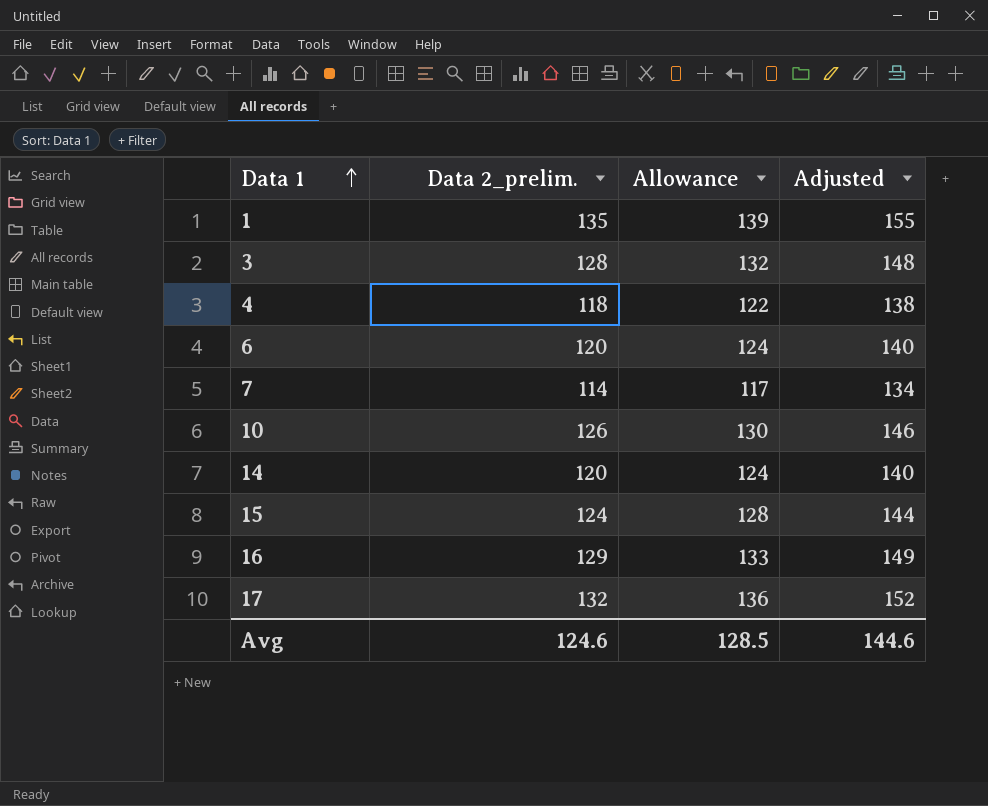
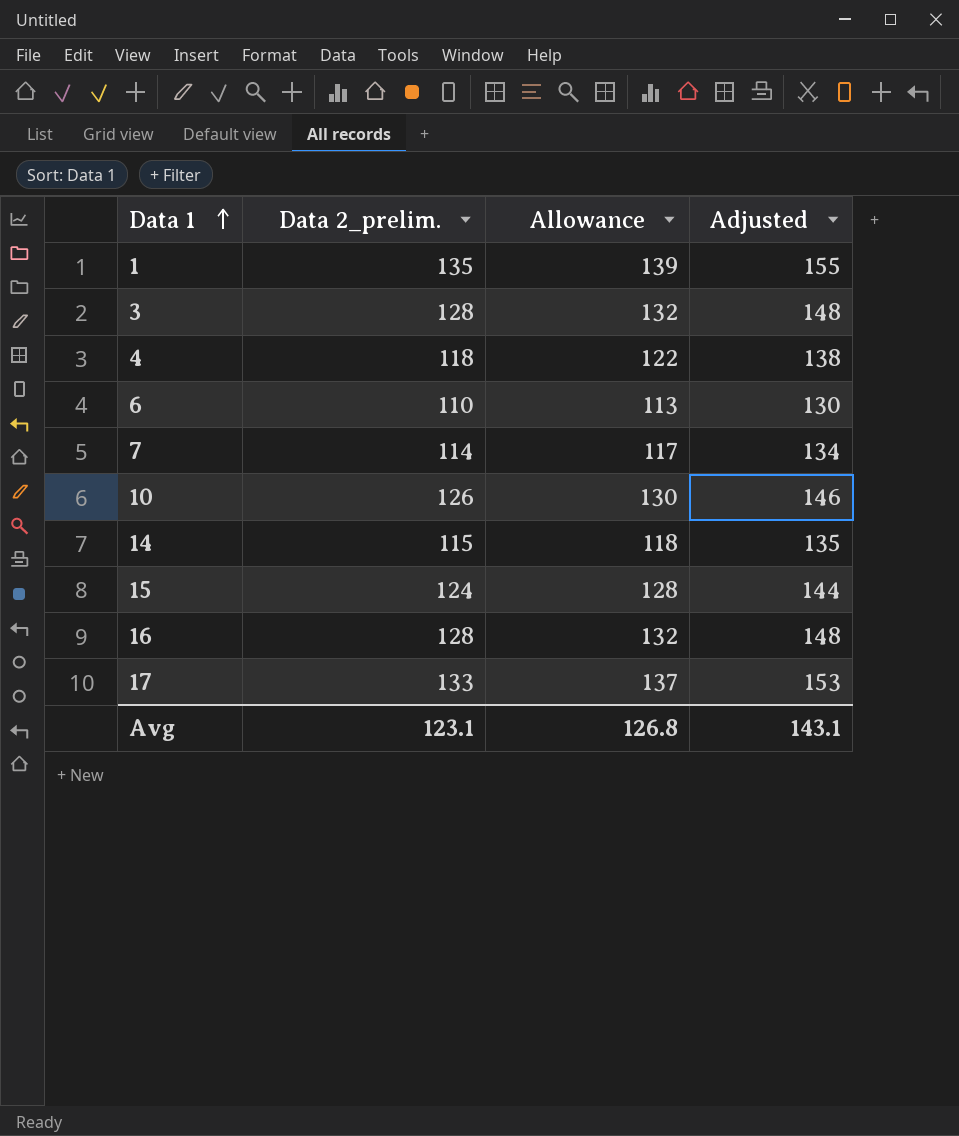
6 | Data 2_prelim.: 120 -> 110
6 | Allowance: 124 -> 113
6 | Adjusted: 140 -> 130
14 | Data 2_prelim.: 120 -> 115
14 | Allowance: 124 -> 118
14 | Adjusted: 140 -> 135
16 | Data 2_prelim.: 129 -> 128
16 | Allowance: 133 -> 132
16 | Adjusted: 149 -> 148
17 | Data 2_prelim.: 132 -> 133
17 | Allowance: 136 -> 137
17 | Adjusted: 152 -> 153
Avg | Data 2_prelim.: 124.6 -> 123.1
Avg | Allowance: 128.5 -> 126.8
Avg | Adjusted: 144.6 -> 143.1

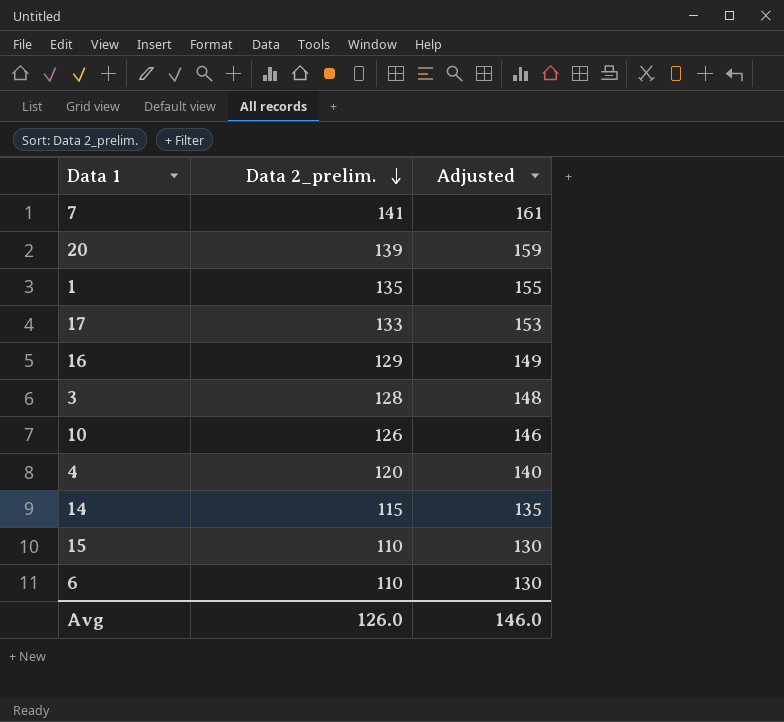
row order: Data 1 ascending -> Data 2_prelim. descending
column Allowance | formula: [Data 2_prelim.] * 1.03 -> none
7 | Data 2_prelim.: 114 -> 141
7 | Adjusted: 134 -> 161
row 20: none -> 139 | 159
16 | Data 2_prelim.: 128 -> 129
16 | Adjusted: 148 -> 149
4 | Data 2_prelim.: 118 -> 120
4 | Adjusted: 138 -> 140
15 | Data 2_prelim.: 124 -> 110
15 | Adjusted: 144 -> 130
Avg | Data 2_prelim.: 123.1 -> 126.0
Avg | Adjusted: 143.1 -> 146.0

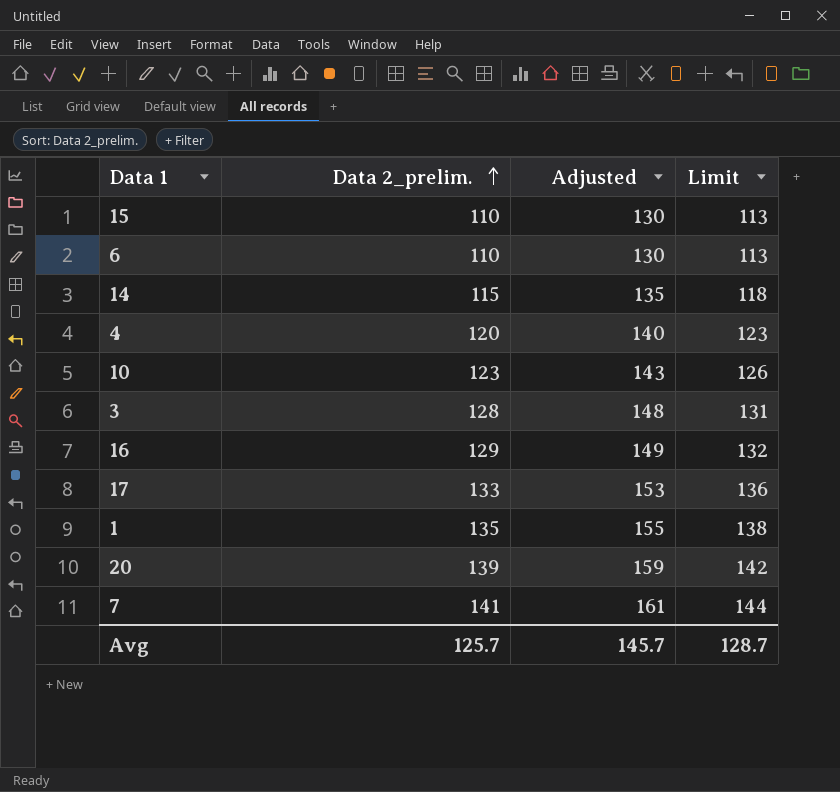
row order: Data 2_prelim. descending -> Data 2_prelim. ascending
column Limit | formula: none -> [Data 2_prelim.] + 3
10 | Data 2_prelim.: 126 -> 123
10 | Adjusted: 146 -> 143
Avg | Data 2_prelim.: 126.0 -> 125.7
Avg | Adjusted: 146.0 -> 145.7

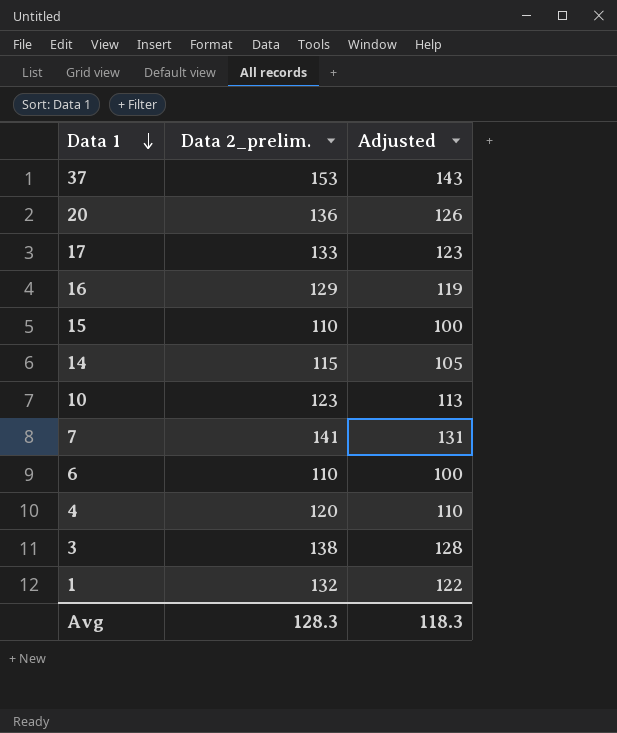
row order: Data 2_prelim. ascending -> Data 1 descending
column Limit | formula: [Data 2_prelim.] + 3 -> none
column Adjusted | formula: [Data 2_prelim.] + 20 -> [Data 2_prelim.] - 10
row 37: none -> 153 | 143
20 | Data 2_prelim.: 139 -> 136
3 | Data 2_prelim.: 128 -> 138
1 | Data 2_prelim.: 135 -> 132
Avg | Data 2_prelim.: 125.7 -> 128.3
Avg | Adjusted: 145.7 -> 118.3

